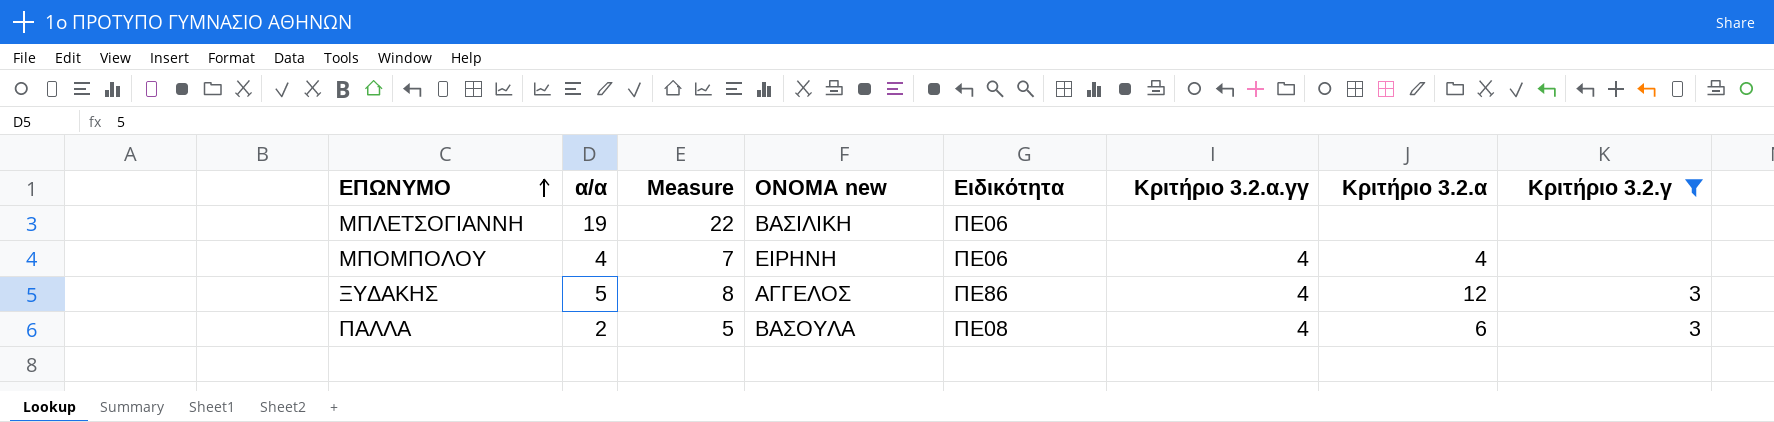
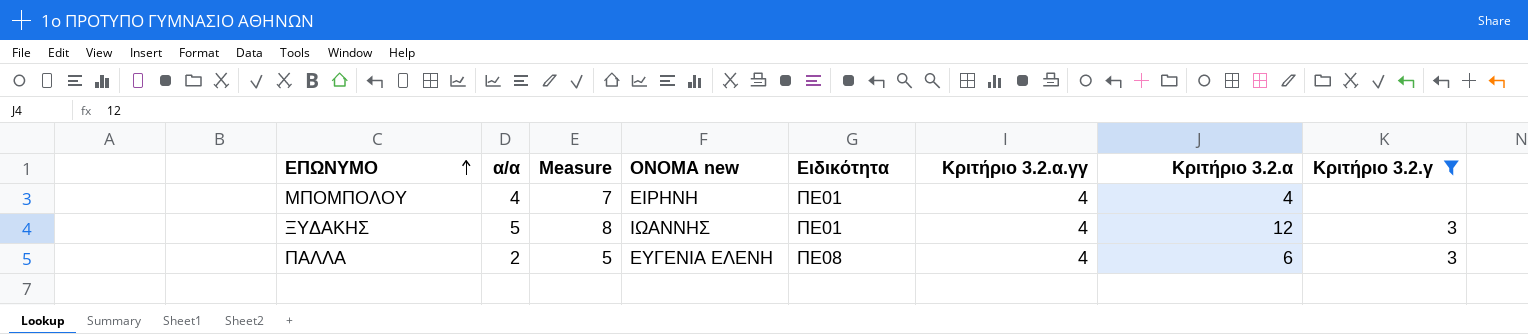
row ΜΠΛΕΤΣΟΓΙΑΝΝΗ: 19 | 22 | ΒΑΣΙΛΙΚΗ | ΠΕ06 | none | none | none -> none
ΜΠΟΜΠΟΛΟΥ | Ειδικότητα: ΠΕ06 -> ΠΕ01
ΞΥΔΑΚΗΣ | ΟΝΟΜΑ new: ΑΓΓΕΛΟΣ -> ΙΩΑΝΝΗΣ
ΞΥΔΑΚΗΣ | Ειδικότητα: ΠΕ86 -> ΠΕ01
ΠΑΛΛΑ | ΟΝΟΜΑ new: ΒΑΣΟΥΛΑ -> ΕΥΓΕΝΙΑ ΕΛΕΝΗ

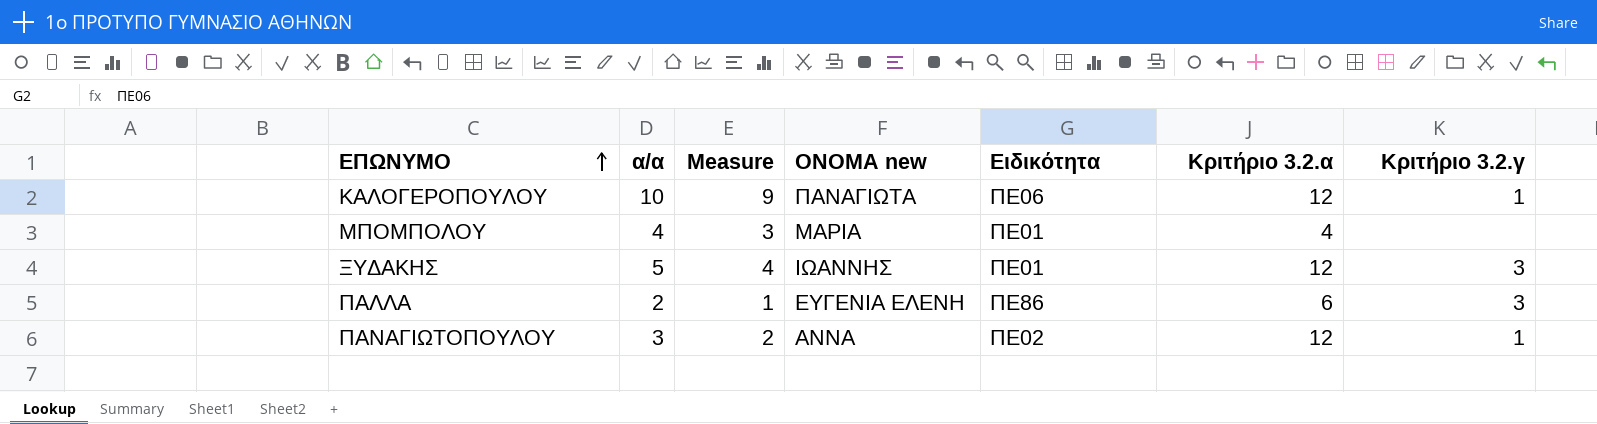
filter: Κριτήριο 3.2.γ != 1 -> none
column Κριτήριο 3.2.α.γγ | position: 6 -> none
column Measure | formula: [α/α] + 3 -> [α/α] - 1
ΜΠΟΜΠΟΛΟΥ | ΟΝΟΜΑ new: ΕΙΡΗΝΗ -> ΜΑΡΙΑ
ΠΑΛΛΑ | Ειδικότητα: ΠΕ08 -> ΠΕ86

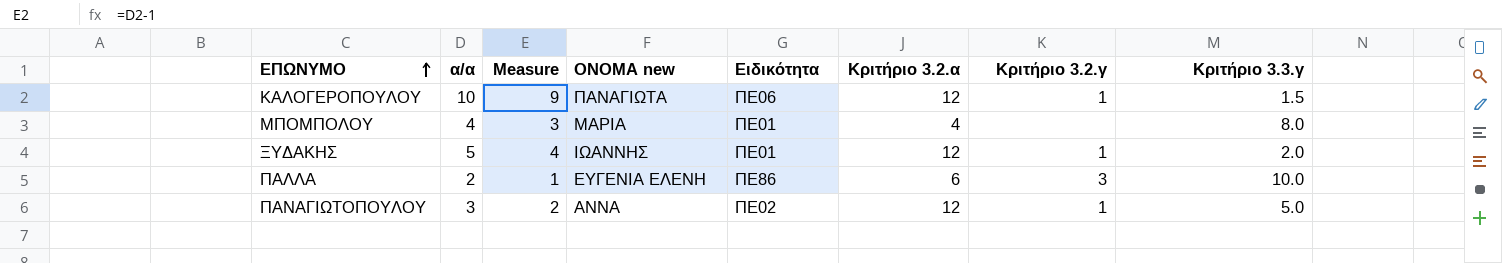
column Κριτήριο 3.3.γ | position: none -> 8
ΞΥΔΑΚΗΣ | Κριτήριο 3.2.γ: 3 -> 1

